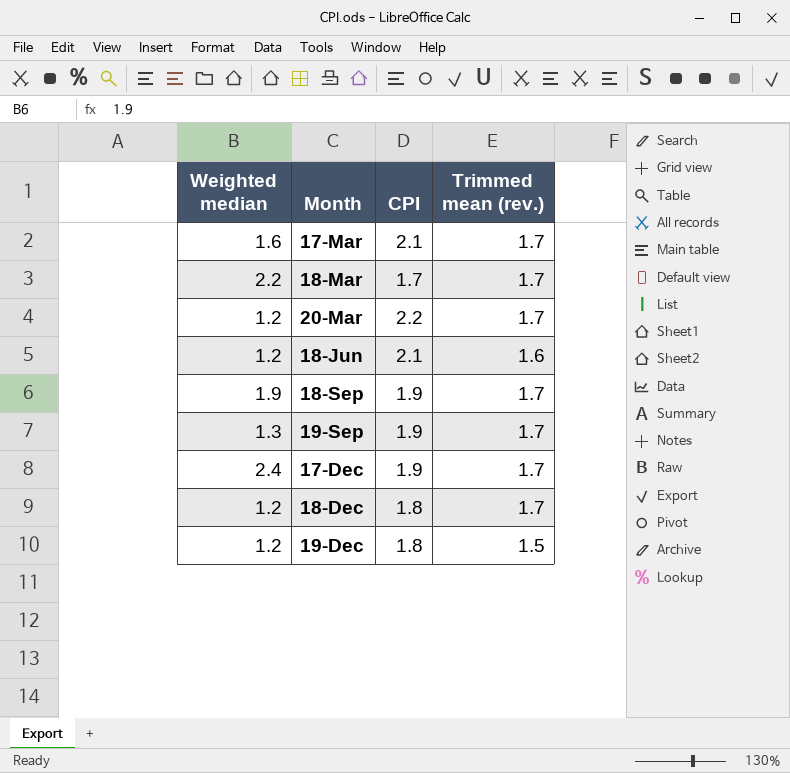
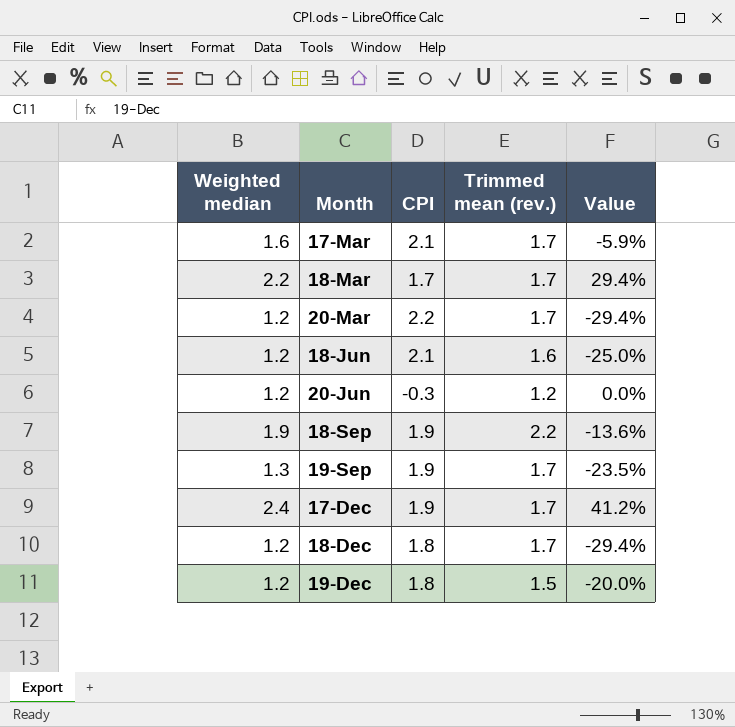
column Value | formula: none -> ([Weighted median] - [Trimmed mean (rev.)]) / [Trimmed mean (rev.)]
row 20-Jun: none -> 1.2 | -0.3 | 1.2 | 0.0%
18-Sep | Trimmed mean (rev.): 1.7 -> 2.2

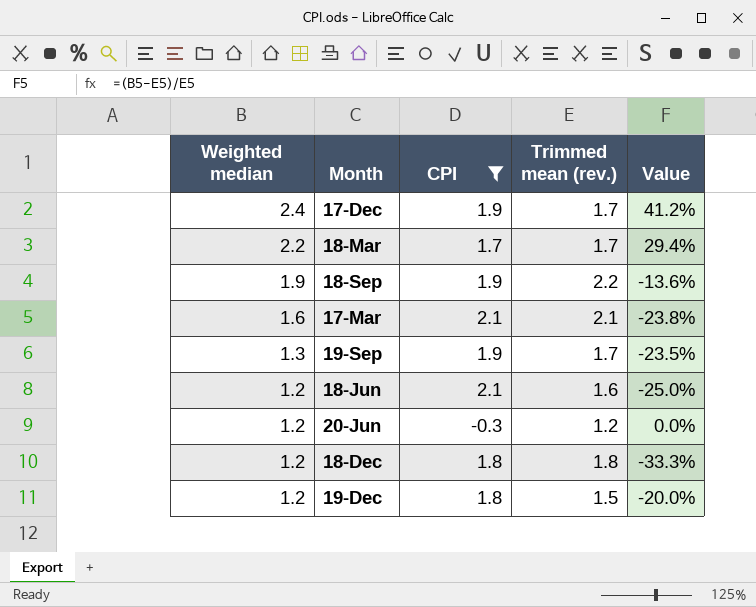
filter: none -> CPI != 2.2
row order: Month ascending -> Weighted median descending
17-Mar | Trimmed mean (rev.): 1.7 -> 2.1
17-Mar | Value: -5.9% -> -23.8%
18-Dec | Trimmed mean (rev.): 1.7 -> 1.8
18-Dec | Value: -29.4% -> -33.3%

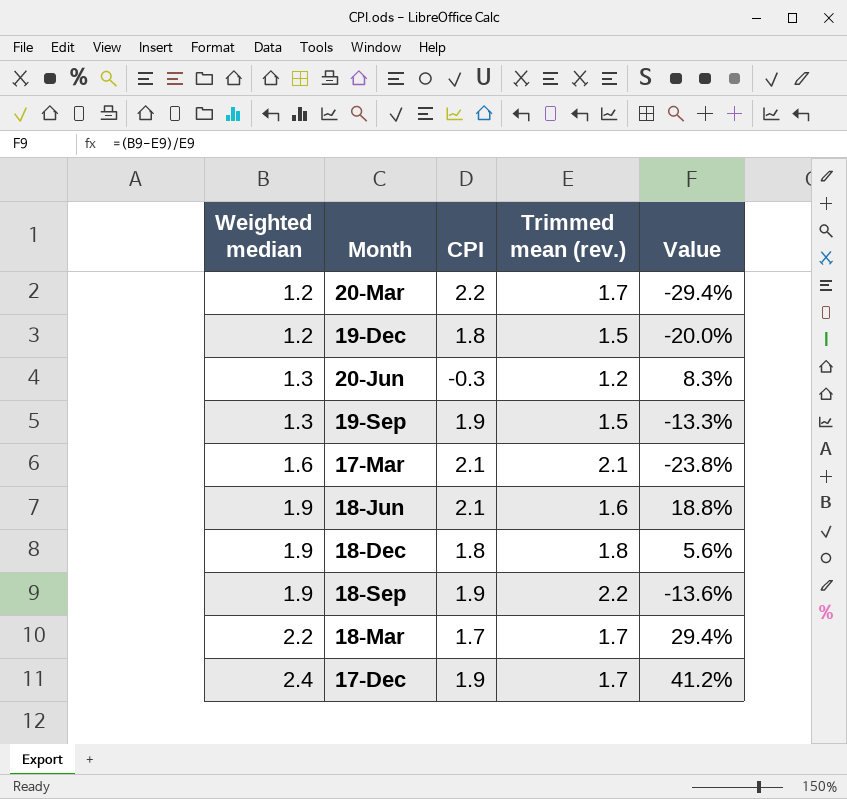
filter: CPI != 2.2 -> none
row order: Weighted median descending -> Weighted median ascending
20-Jun | Weighted median: 1.2 -> 1.3
20-Jun | Value: 0.0% -> 8.3%
19-Sep | Trimmed mean (rev.): 1.7 -> 1.5
19-Sep | Value: -23.5% -> -13.3%
18-Jun | Weighted median: 1.2 -> 1.9
18-Jun | Value: -25.0% -> 18.8%
18-Dec | Weighted median: 1.2 -> 1.9
18-Dec | Value: -33.3% -> 5.6%

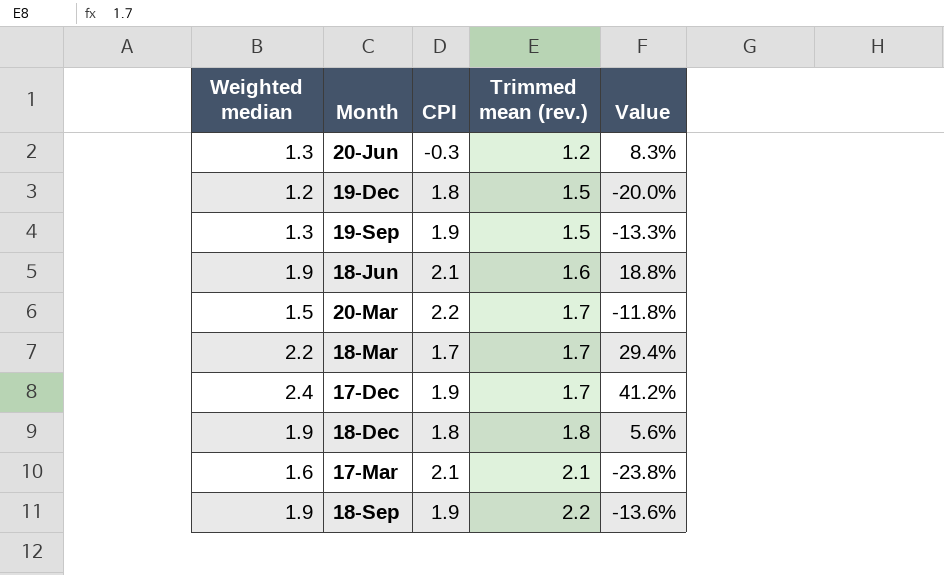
row order: Weighted median ascending -> Trimmed mean (rev.) ascending
20-Mar | Weighted median: 1.2 -> 1.5
20-Mar | Value: -29.4% -> -11.8%

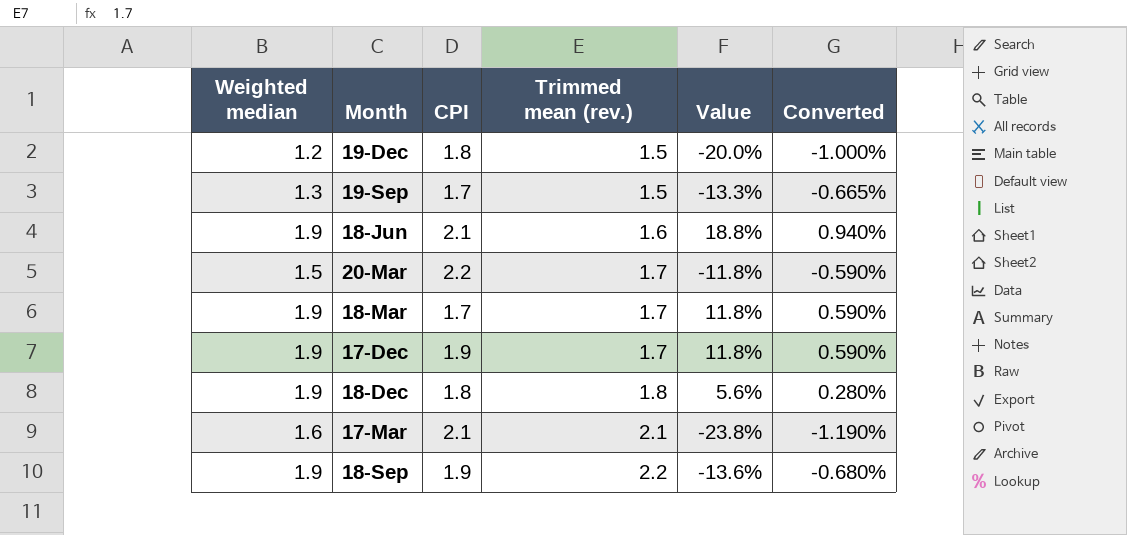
column Converted | formula: none -> [Value] * 0.05
row 20-Jun: 1.3 | -0.3 | 1.2 | 8.3% -> none
19-Sep | CPI: 1.9 -> 1.7
18-Mar | Weighted median: 2.2 -> 1.9
18-Mar | Value: 29.4% -> 11.8%
17-Dec | Weighted median: 2.4 -> 1.9
17-Dec | Value: 41.2% -> 11.8%

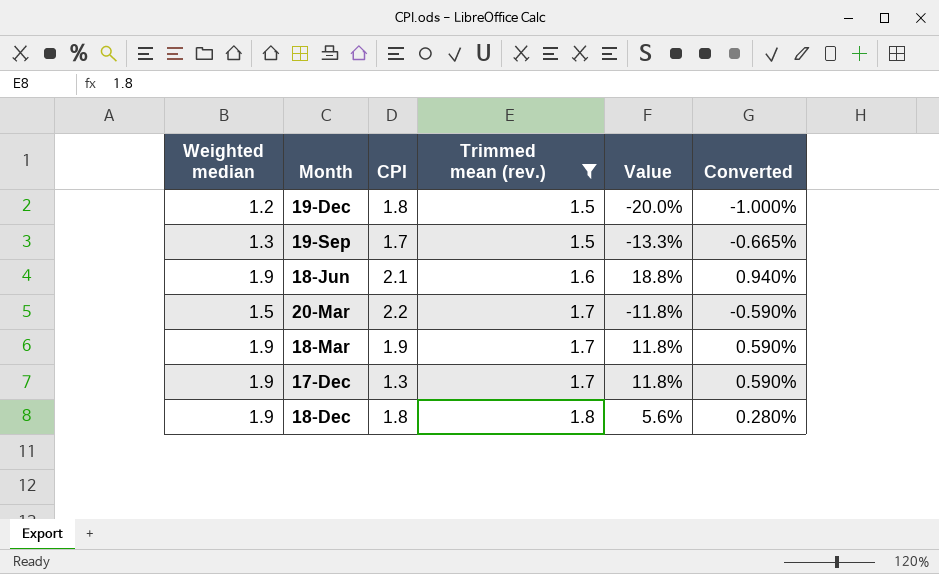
filter: none -> Trimmed mean (rev.) <= 1.8
18-Mar | CPI: 1.7 -> 1.9
17-Dec | CPI: 1.9 -> 1.3

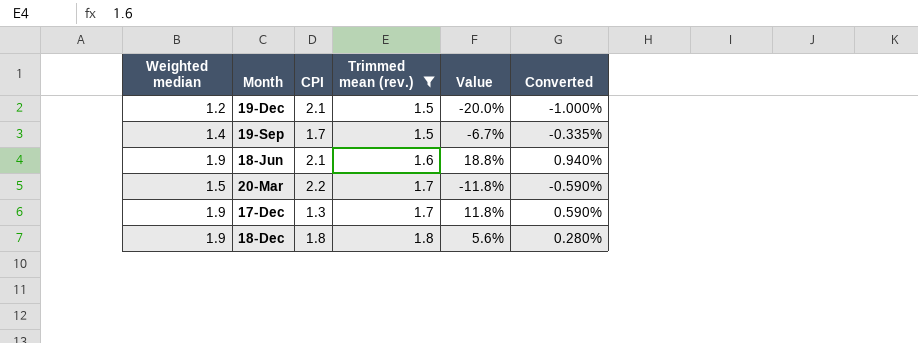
row 18-Mar: 1.9 | 1.9 | 1.7 | 11.8% | 0.590% -> none
19-Dec | CPI: 1.8 -> 2.1
19-Sep | Weighted median: 1.3 -> 1.4
19-Sep | Value: -13.3% -> -6.7%
19-Sep | Converted: -0.665% -> -0.335%

